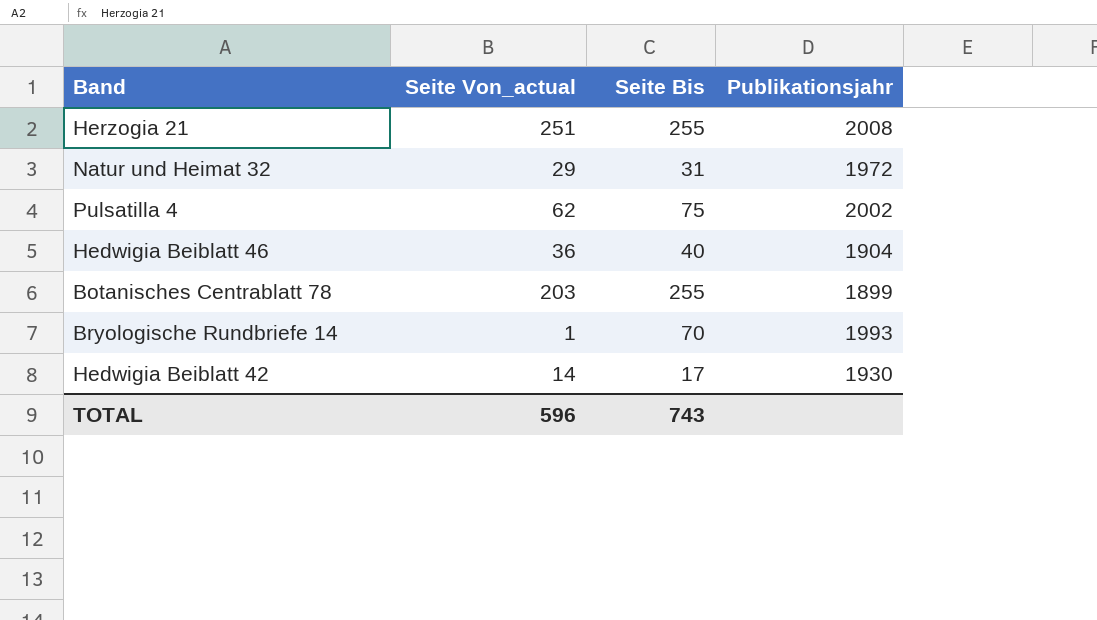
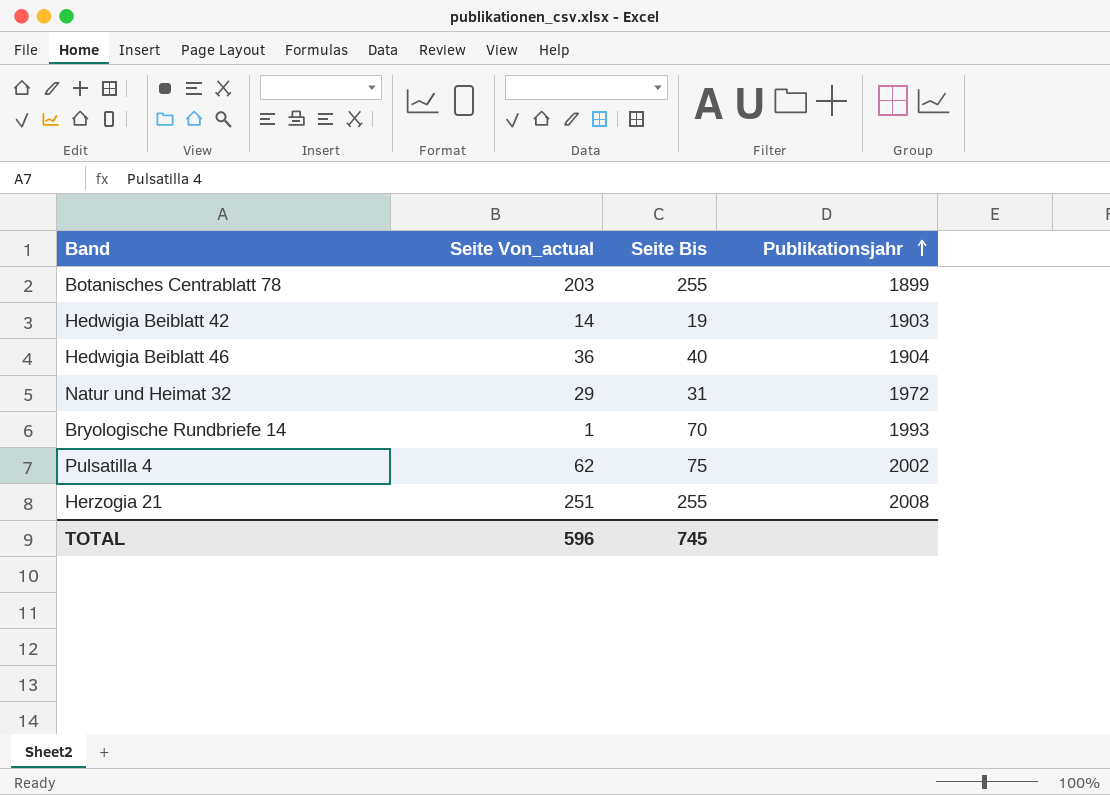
row order: none -> Publikationsjahr ascending
Hedwigia Beiblatt 42 | Seite Bis: 17 -> 19
Hedwigia Beiblatt 42 | Publikationsjahr: 1930 -> 1903
TOTAL | Seite Bis: 743 -> 745

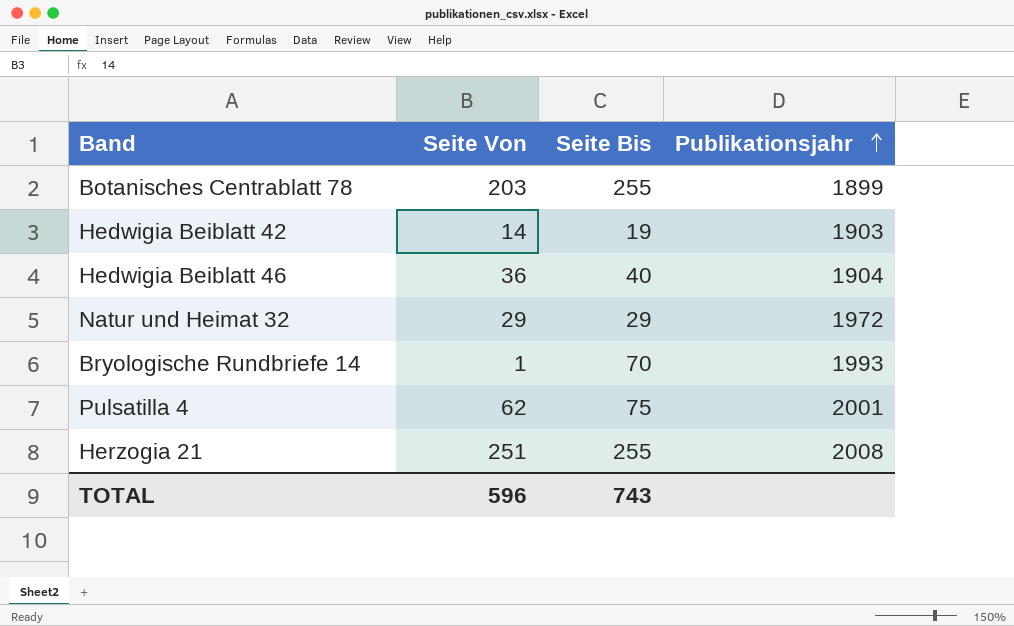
column name: Seite Von_actual -> Seite Von
Natur und Heimat 32 | Seite Bis: 31 -> 29
Pulsatilla 4 | Publikationsjahr: 2002 -> 2001
TOTAL | Seite Bis: 745 -> 743

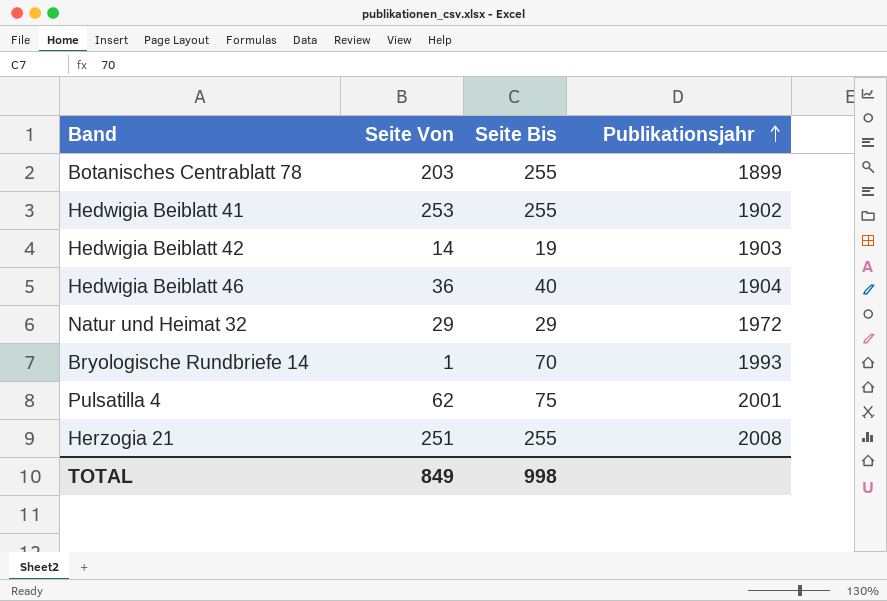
row Hedwigia Beiblatt 41: none -> 253 | 255 | 1902
TOTAL | Seite Von: 596 -> 849
TOTAL | Seite Bis: 743 -> 998

